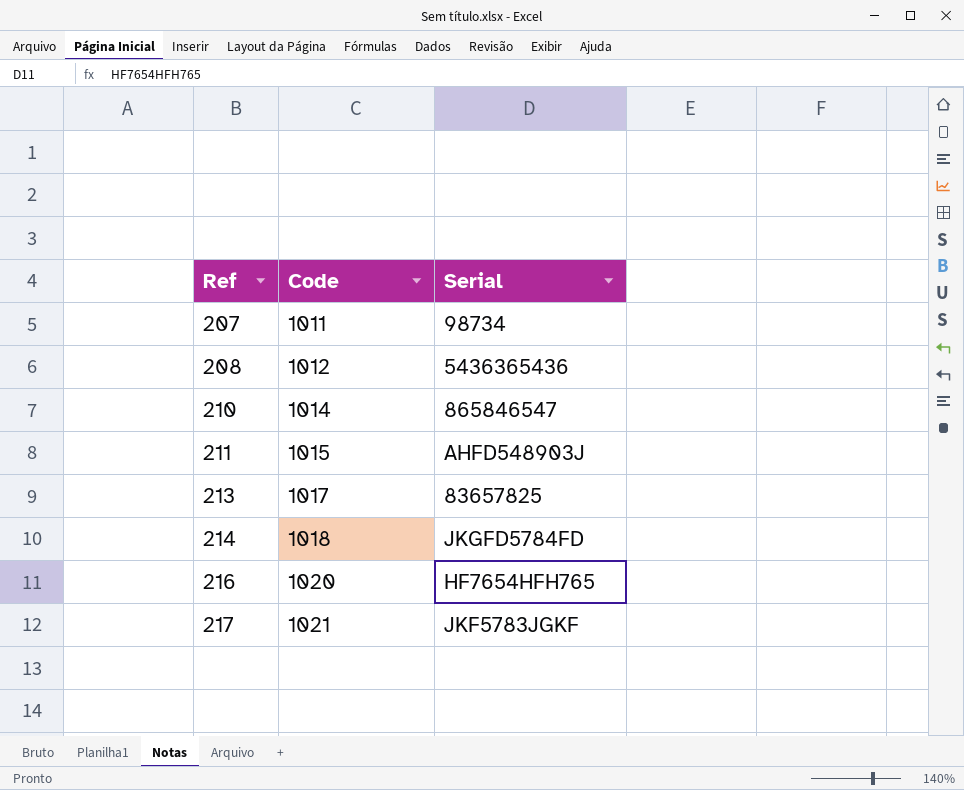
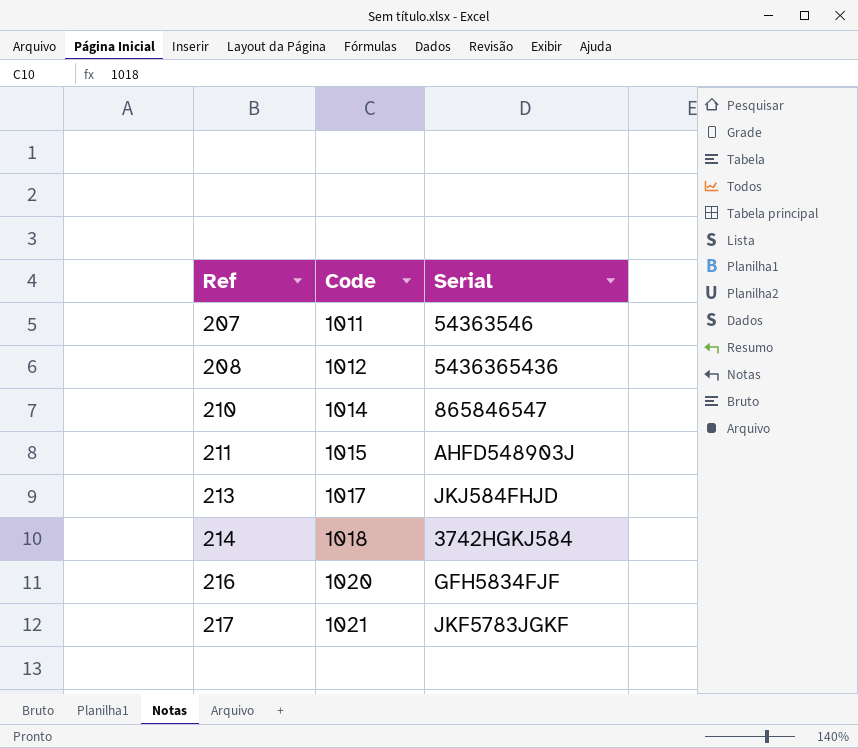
207 | Serial: 98734 -> 54363546
213 | Serial: 83657825 -> JKJ584FHJD
214 | Serial: JKGFD5784FD -> 3742HGKJ584
216 | Serial: HF7654HFH765 -> GFH5834FJF

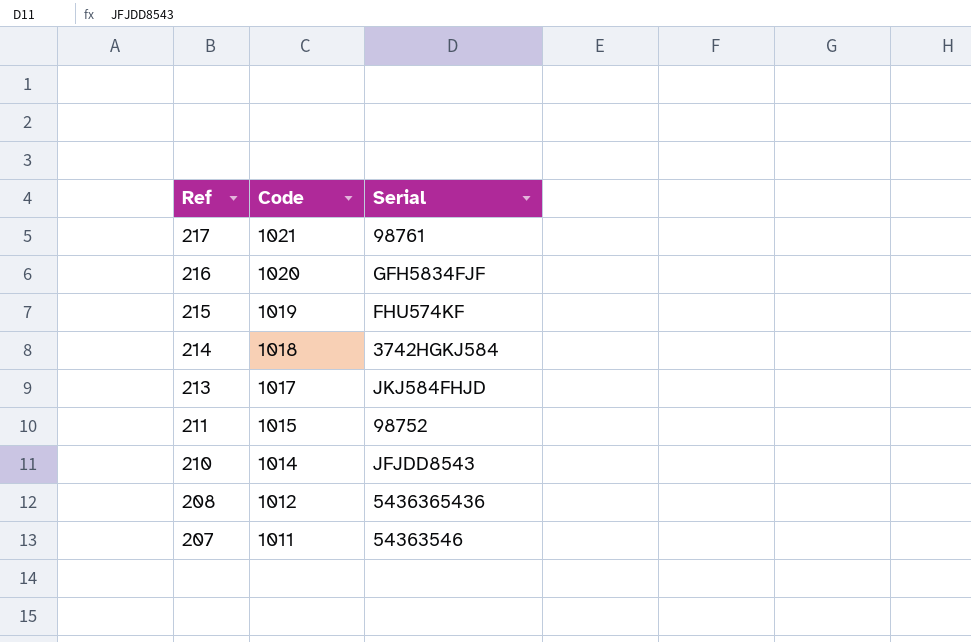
row order: Ref ascending -> Ref descending
217 | Serial: JKF5783JGKF -> 98761
row 215: none -> 1019 | FHU574KF
211 | Serial: AHFD548903J -> 98752
210 | Serial: 865846547 -> JFJDD8543

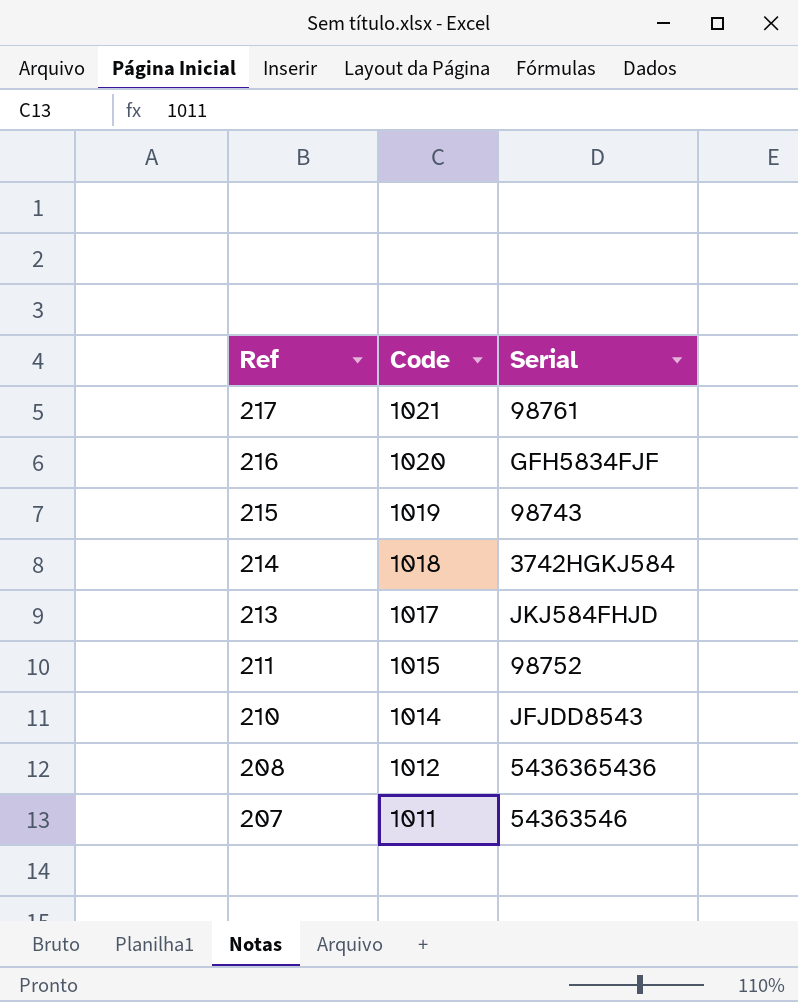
215 | Serial: FHU574KF -> 98743

